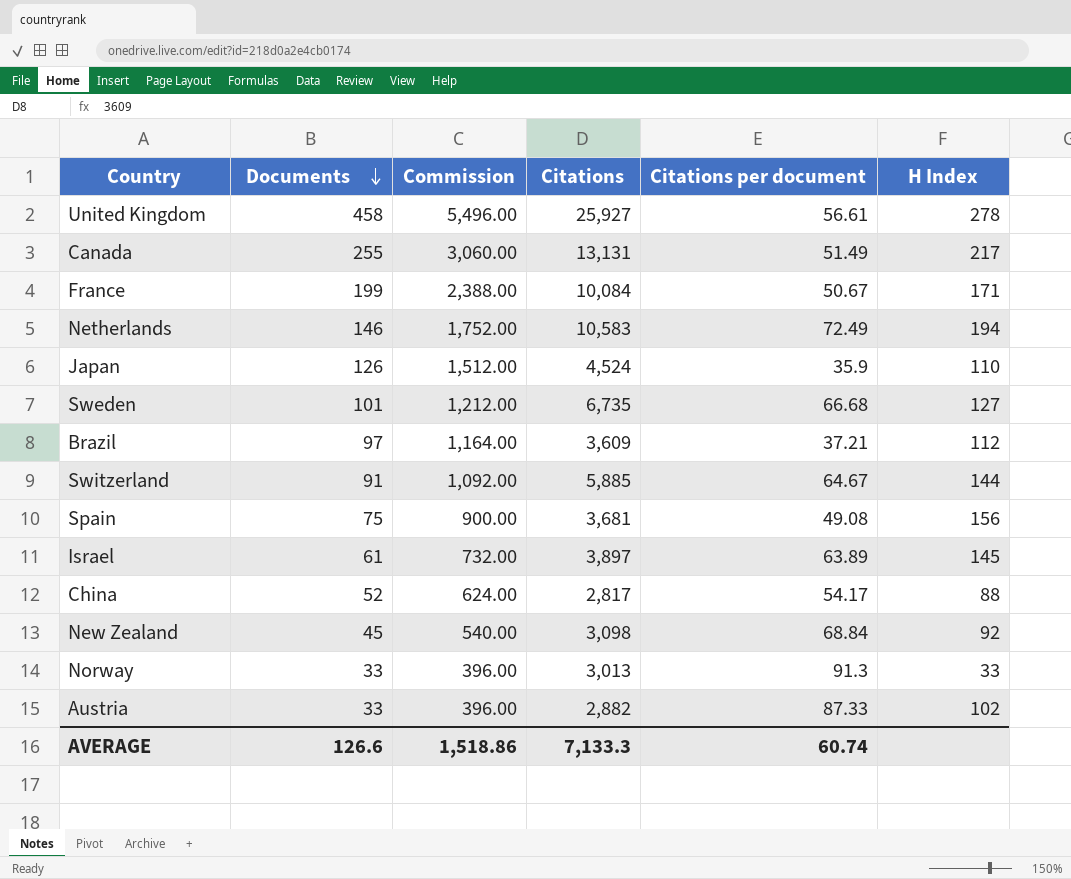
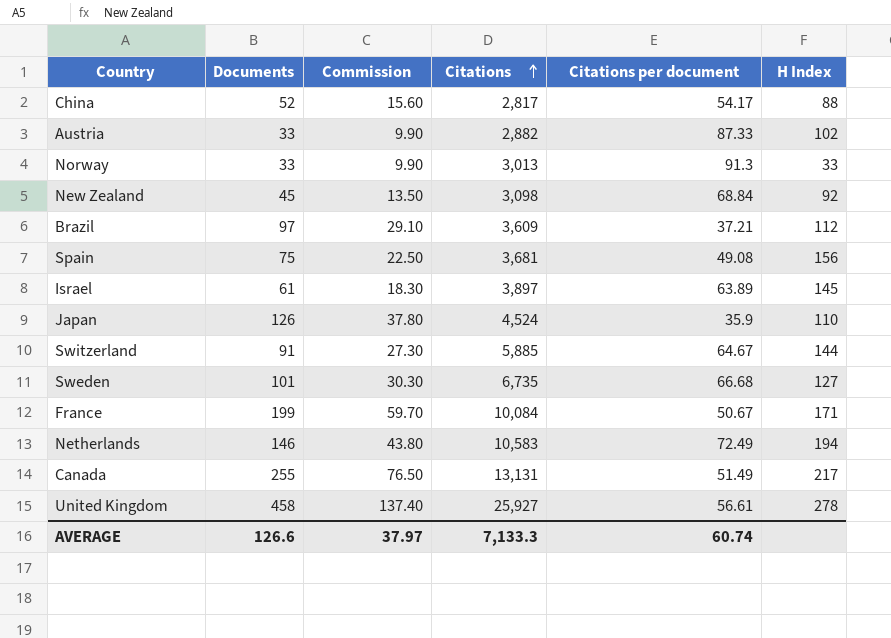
row order: Documents descending -> Citations ascending
column Commission | formula: [Documents] * 12 -> [Documents] * 0.3
AVERAGE | Commission: 1,518.86 -> 37.97

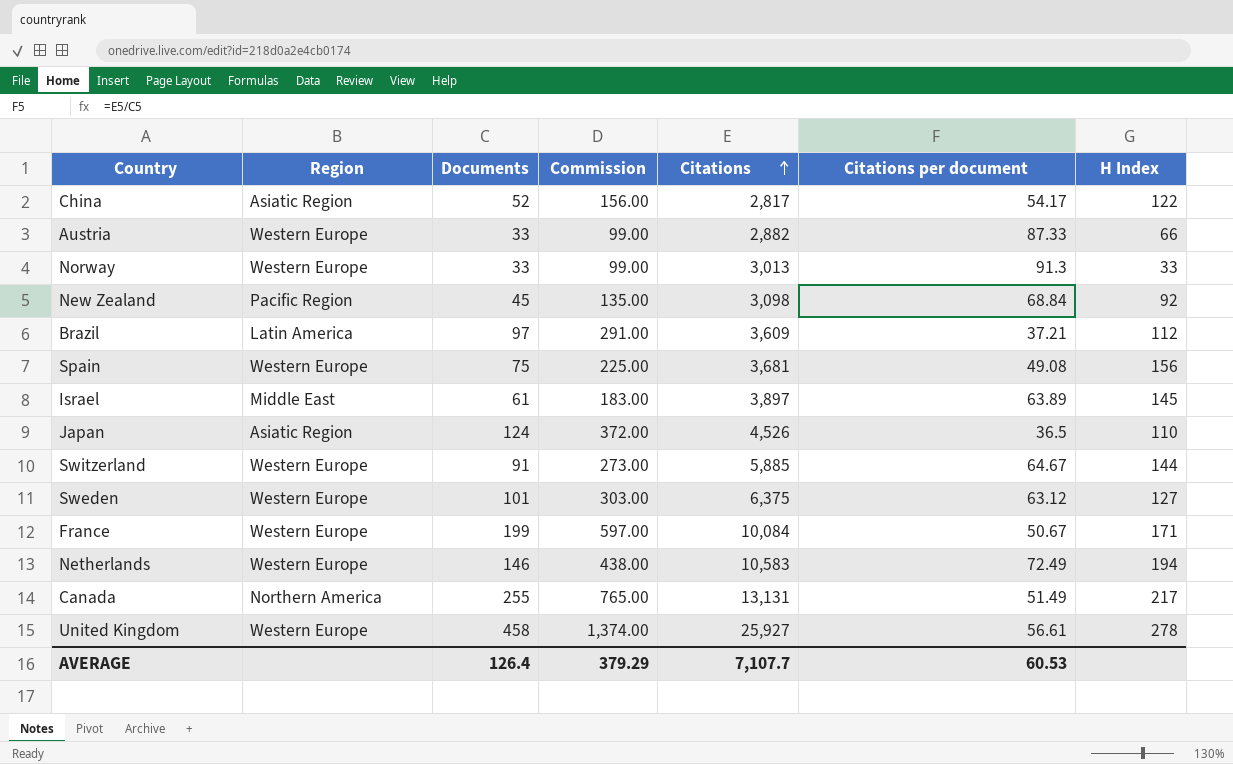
column Region | position: none -> 2
column Commission | formula: [Documents] * 0.3 -> [Documents] * 3
China | H Index: 88 -> 122
Austria | H Index: 102 -> 66
Japan | Documents: 126 -> 124
Japan | Citations: 4,524 -> 4,526
Japan | Citations per document: 35.9 -> 36.5
Sweden | Citations: 6,735 -> 6,375
Sweden | Citations per document: 66.68 -> 63.12
AVERAGE | Documents: 126.6 -> 126.4
AVERAGE | Commission: 37.97 -> 379.29
AVERAGE | Citations: 7,133.3 -> 7,107.7
AVERAGE | Citations per document: 60.74 -> 60.53

